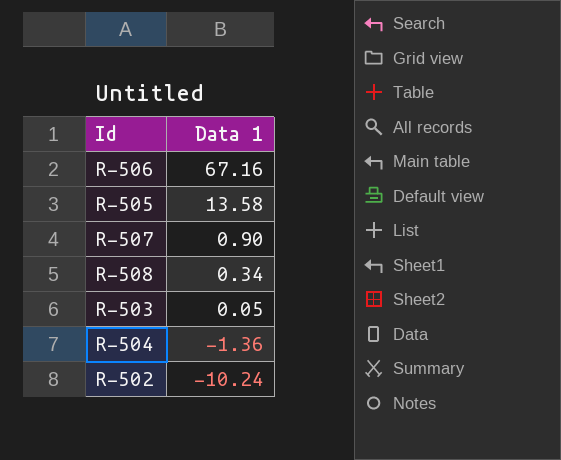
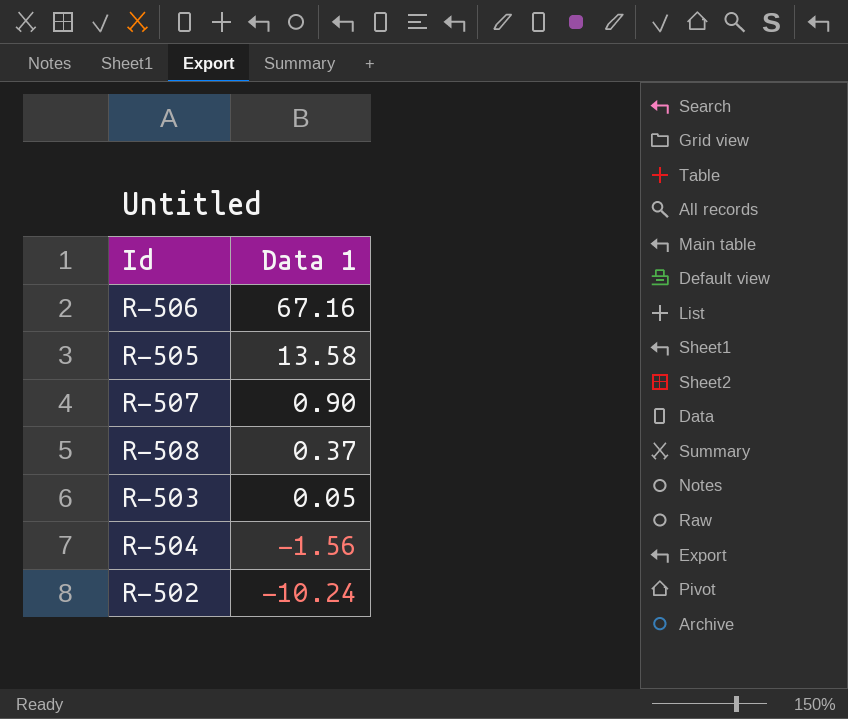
R-508 | Data 1: 0.34 -> 0.37
R-504 | Data 1: -1.36 -> -1.56

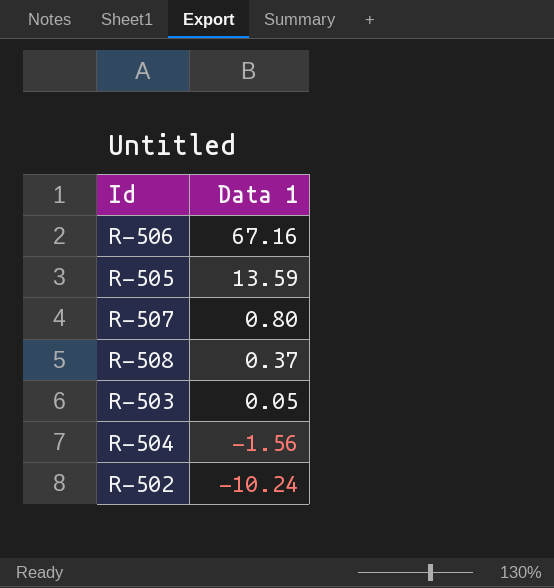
R-505 | Data 1: 13.58 -> 13.59
R-507 | Data 1: 0.90 -> 0.80

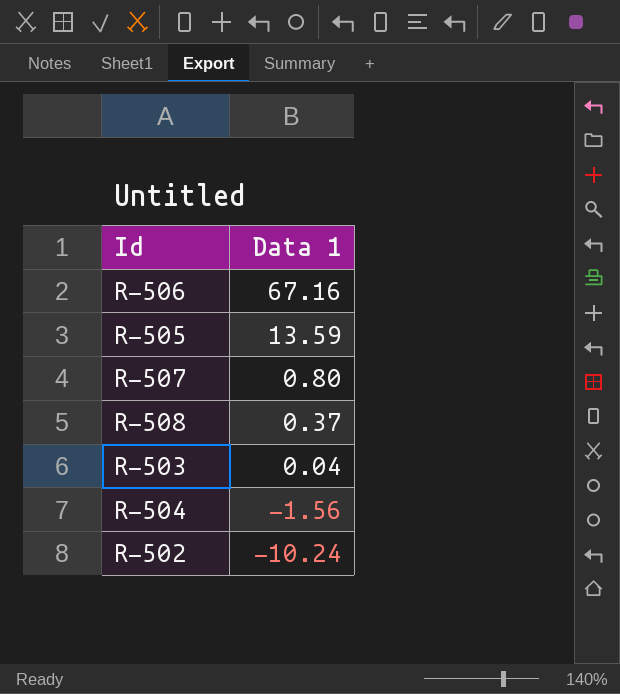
R-503 | Data 1: 0.05 -> 0.04

